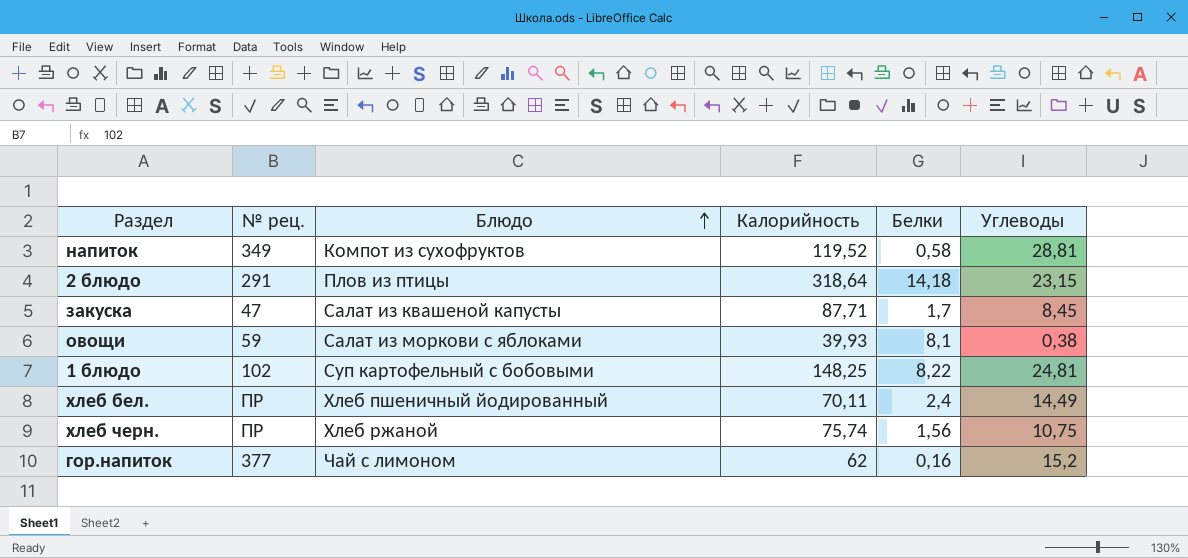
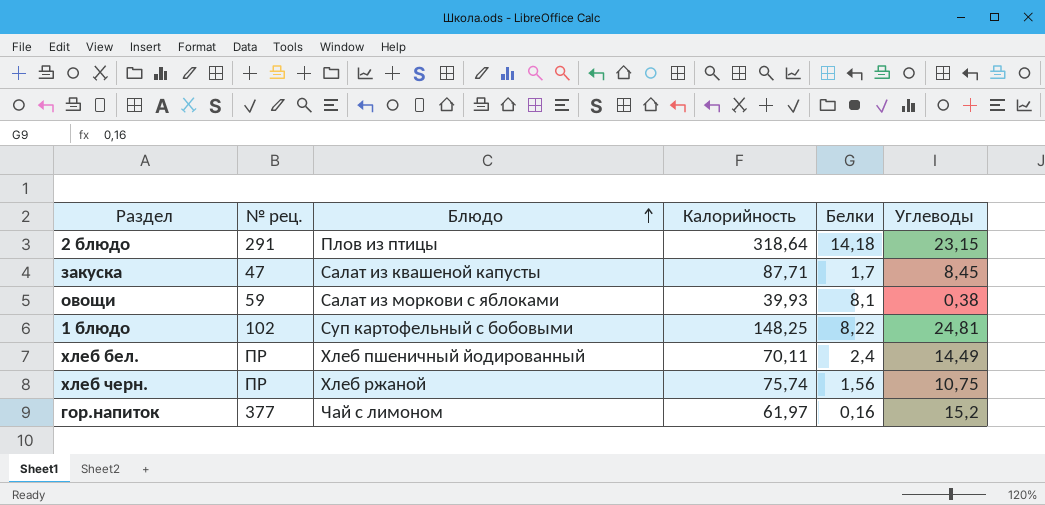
row напиток: 349 | Компот из сухофруктов | 119,52 | 0,58 | 28,81 -> none
гор.напиток | Калорийность: 62 -> 61,97

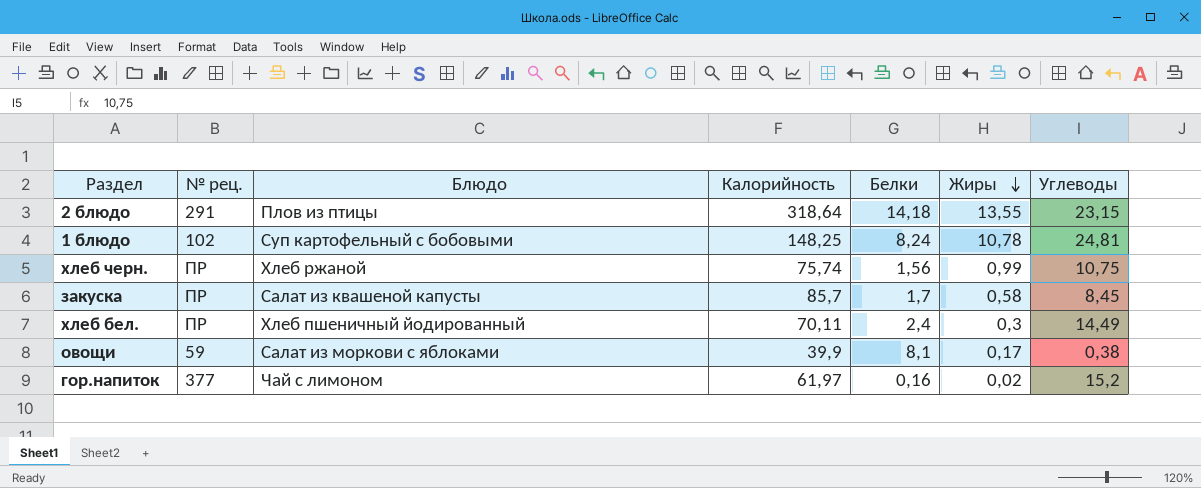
row order: Блюдо ascending -> Жиры descending
column Жиры | position: none -> 6
1 блюдо | Белки: 8,22 -> 8,24
закуска | № рец.: 47 -> ПР
закуска | Калорийность: 87,71 -> 85,7
овощи | Калорийность: 39,93 -> 39,9

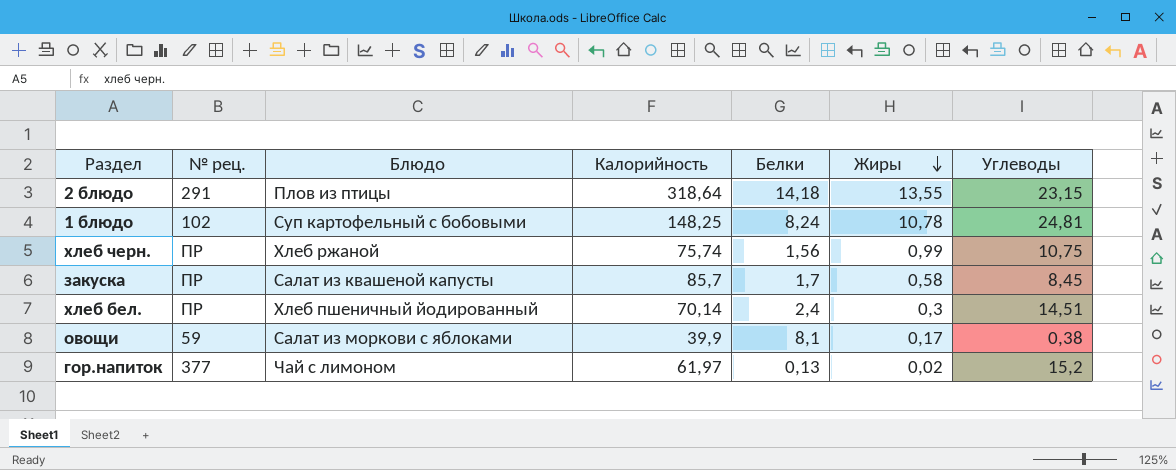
хлеб бел. | Калорийность: 70,11 -> 70,14
хлеб бел. | Углеводы: 14,49 -> 14,51
гор.напиток | Белки: 0,16 -> 0,13

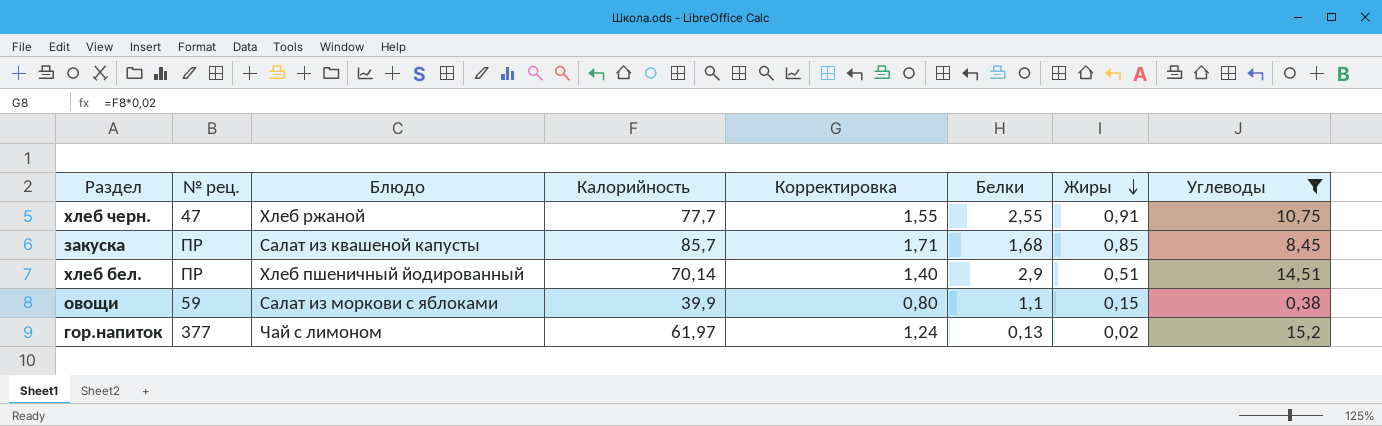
filter: none -> Углеводы <= 15,2
column Корректировка | formula: none -> [Калорийность] * 0,02
хлеб черн. | № рец.: ПР -> 47
хлеб черн. | Калорийность: 75,74 -> 77,7
хлеб черн. | Белки: 1,56 -> 2,55
хлеб черн. | Жиры: 0,99 -> 0,91
закуска | Белки: 1,7 -> 1,68
закуска | Жиры: 0,58 -> 0,85
хлеб бел. | Белки: 2,4 -> 2,9
хлеб бел. | Жиры: 0,3 -> 0,51
овощи | Белки: 8,1 -> 1,1
овощи | Жиры: 0,17 -> 0,15

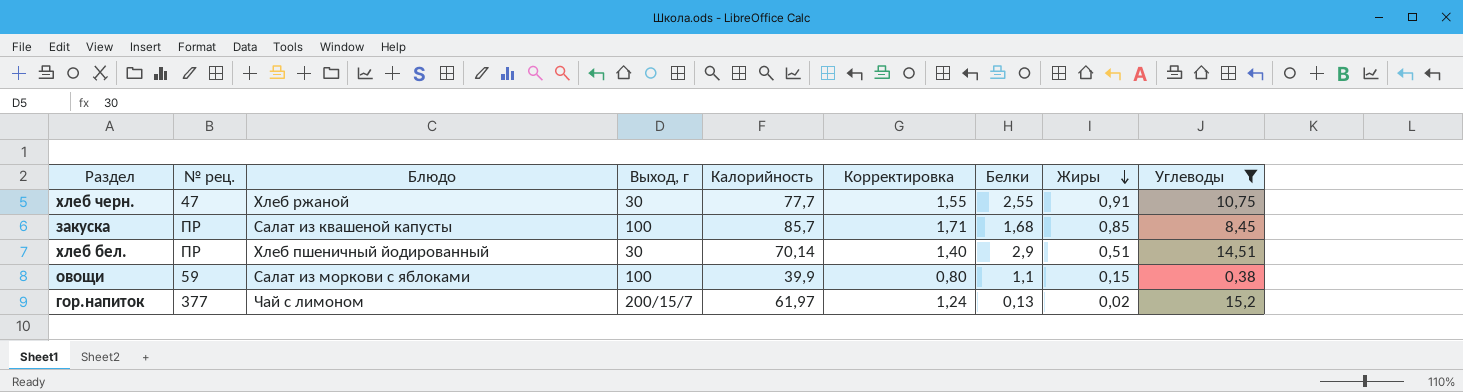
column Выход, г | position: none -> 4

